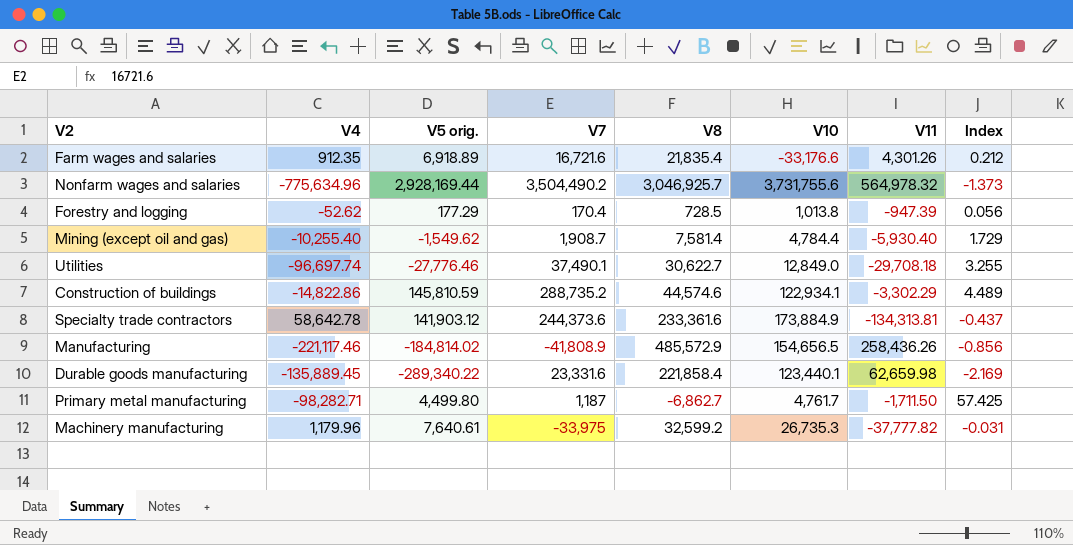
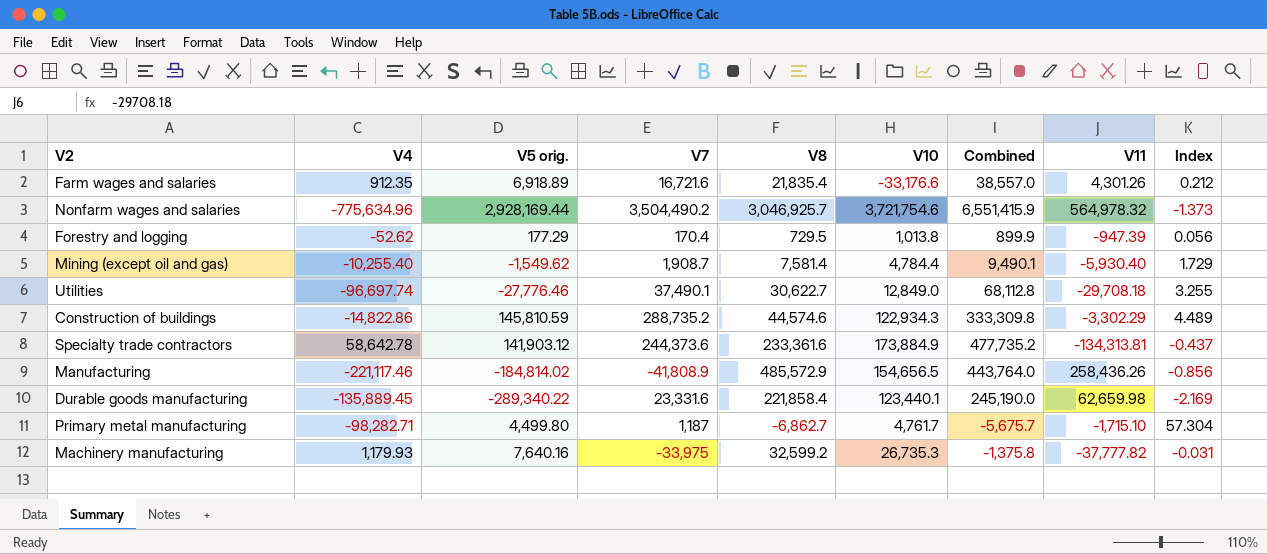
column Combined | formula: none -> [V7] + [V8]
Nonfarm wages and salaries | V10: 3,731,755.6 -> 3,721,754.6
Forestry and logging | V8: 728.5 -> 729.5
Construction of buildings | V10: 122,934.1 -> 122,934.3
Primary metal manufacturing | V11: -1,711.50 -> -1,715.10
Primary metal manufacturing | Index: 57.425 -> 57.304
Machinery manufacturing | V4: 1,179.96 -> 1,179.93
Machinery manufacturing | V5 orig.: 7,640.61 -> 7,640.16

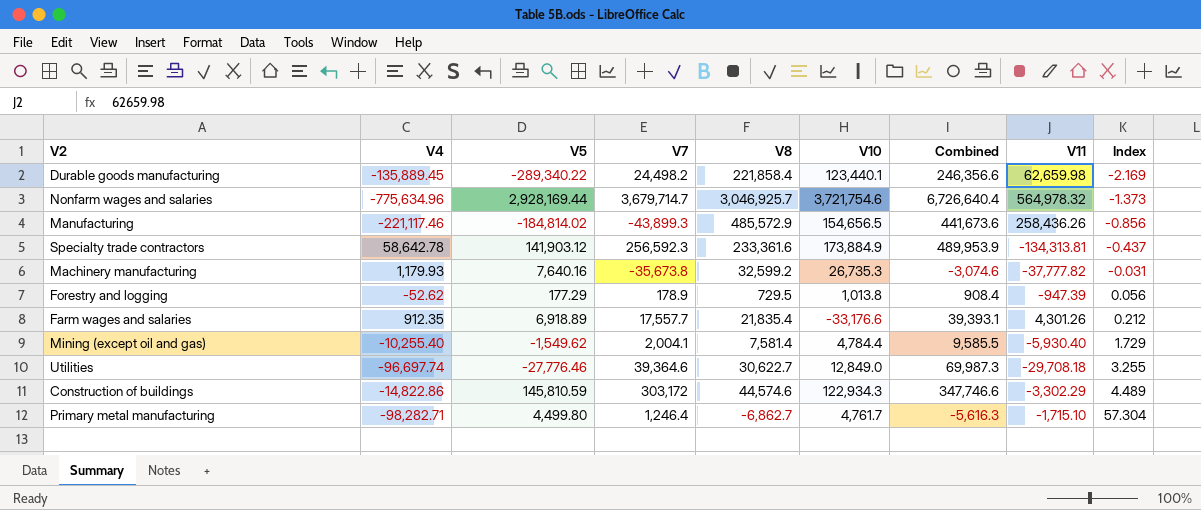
row order: none -> Index ascending
column name: V5 orig. -> V5
Durable goods manufacturing | V7: 23,331.6 -> 24,498.2
Durable goods manufacturing | Combined: 245,190.0 -> 246,356.6
Nonfarm wages and salaries | V7: 3,504,490.2 -> 3,679,714.7
Nonfarm wages and salaries | Combined: 6,551,415.9 -> 6,726,640.4
Manufacturing | V7: -41,808.9 -> -43,899.3
Manufacturing | Combined: 443,764.0 -> 441,673.6
Specialty trade contractors | V7: 244,373.6 -> 256,592.3
Specialty trade contractors | Combined: 477,735.2 -> 489,953.9
Machinery manufacturing | V7: -33,975 -> -35,673.8
Machinery manufacturing | Combined: -1,375.8 -> -3,074.6
Forestry and logging | V7: 170.4 -> 178.9
Forestry and logging | Combined: 899.9 -> 908.4
Farm wages and salaries | V7: 16,721.6 -> 17,557.7
Farm wages and salaries | Combined: 38,557.0 -> 39,393.1
Mining (except oil and gas) | V7: 1,908.7 -> 2,004.1
Mining (except oil and gas) | Combined: 9,490.1 -> 9,585.5
Utilities | V7: 37,490.1 -> 39,364.6
Utilities | Combined: 68,112.8 -> 69,987.3
Construction of buildings | V7: 288,735.2 -> 303,172
Construction of buildings | Combined: 333,309.8 -> 347,746.6
Primary metal manufacturing | V7: 1,187 -> 1,246.4
Primary metal manufacturing | Combined: -5,675.7 -> -5,616.3

